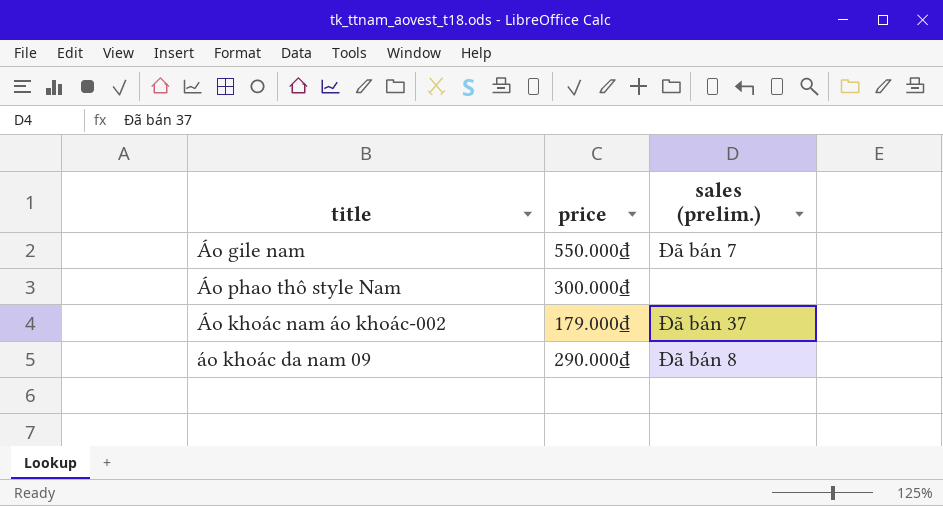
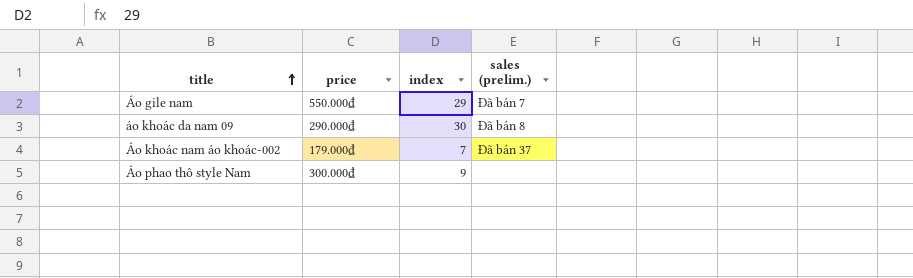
row order: none -> title ascending
column index | position: none -> 3

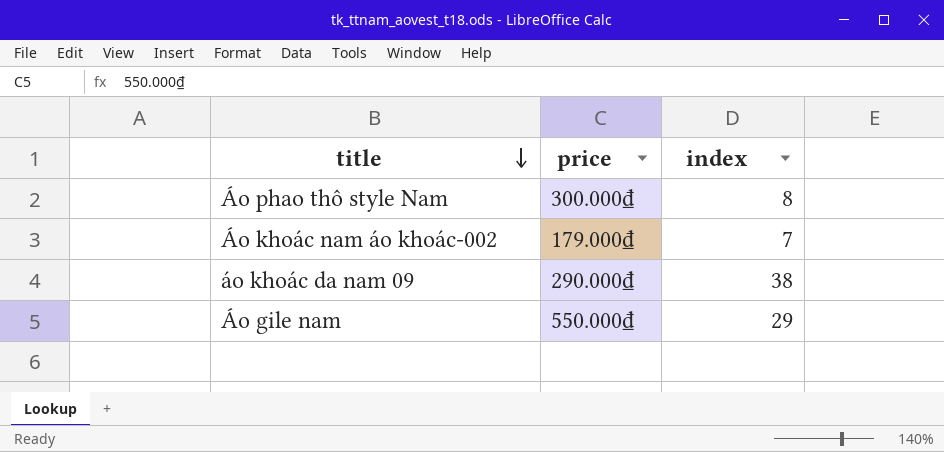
row order: title ascending -> title descending
column sales (prelim.) | position: 4 -> none
Áo phao thô style Nam | index: 9 -> 8
áo khoác da nam 09 | index: 30 -> 38

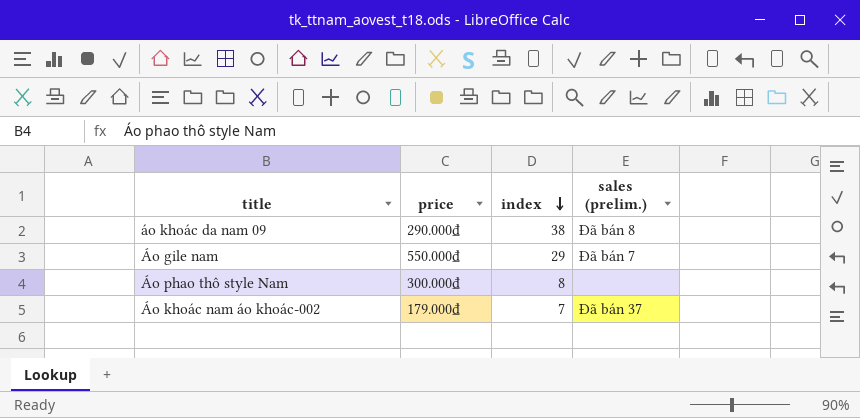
row order: title descending -> index descending
column sales (prelim.) | position: none -> 4

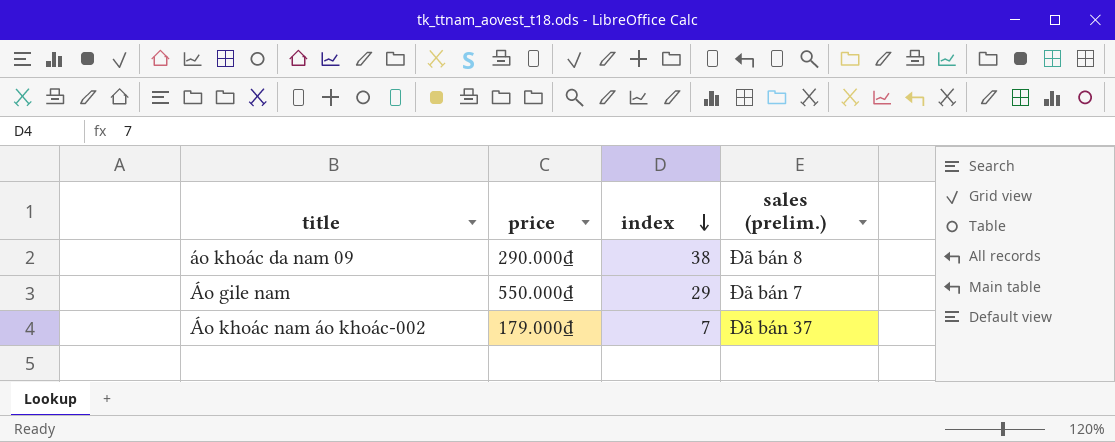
row Áo phao thô style Nam: 300.000₫ | 8 | none -> none

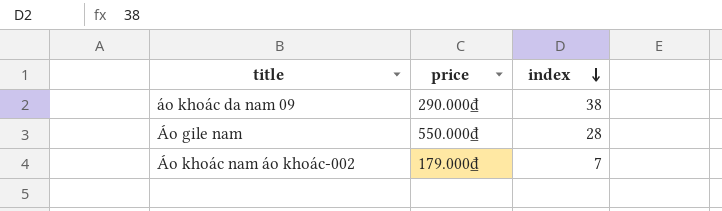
column sales (prelim.) | position: 4 -> none
Áo gile nam | index: 29 -> 28

